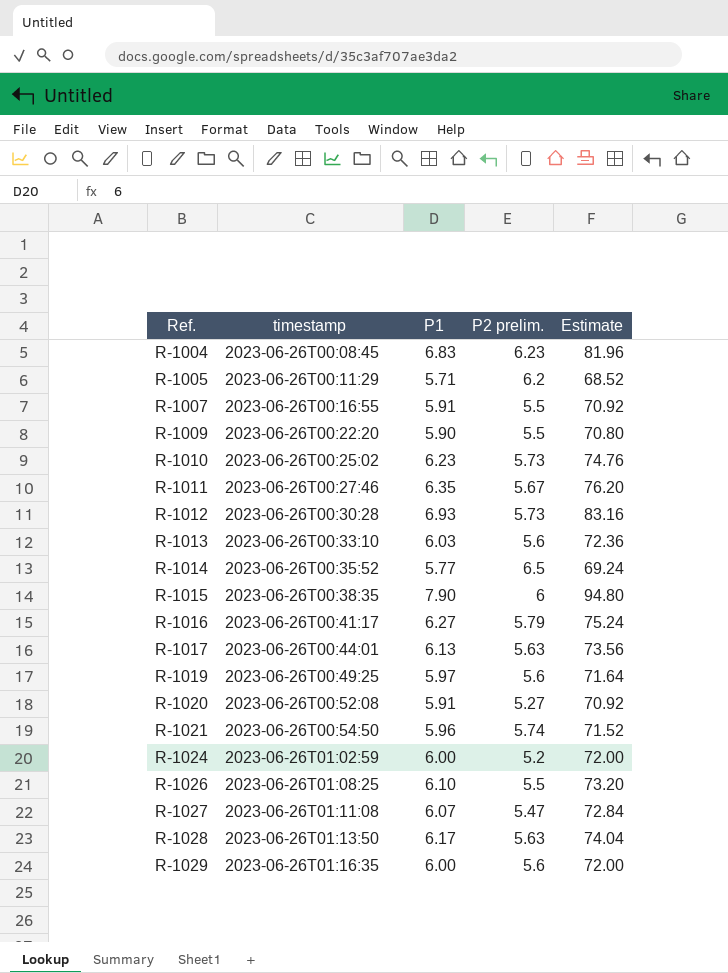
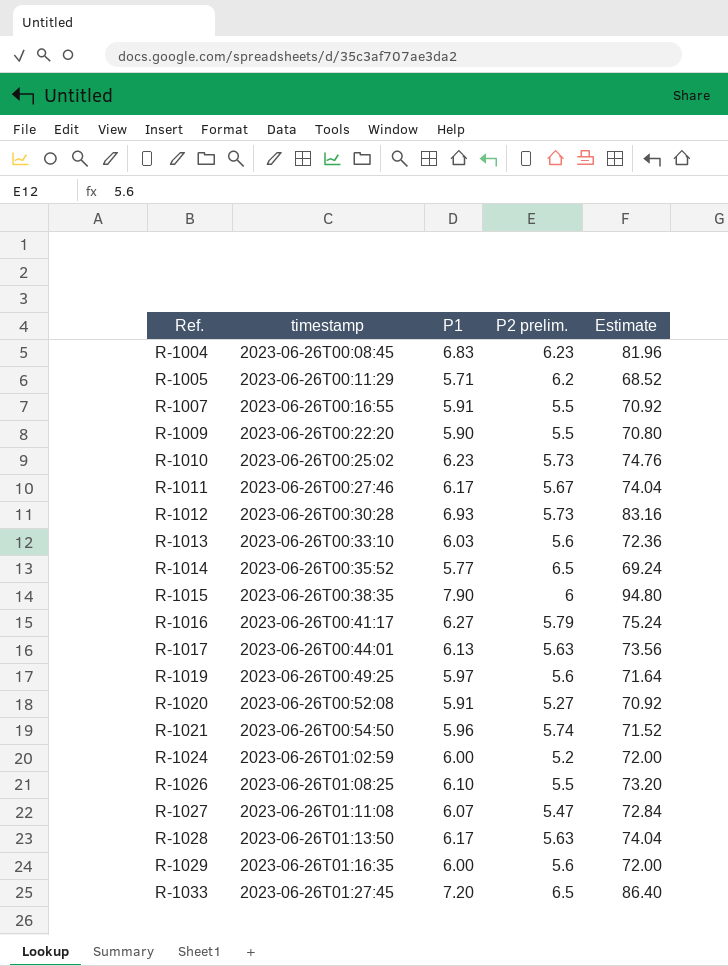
R-1011 | P1: 6.35 -> 6.17
R-1011 | Estimate: 76.20 -> 74.04
row R-1033: none -> 2023-06-26T01:27:45 | 7.20 | 6.5 | 86.40

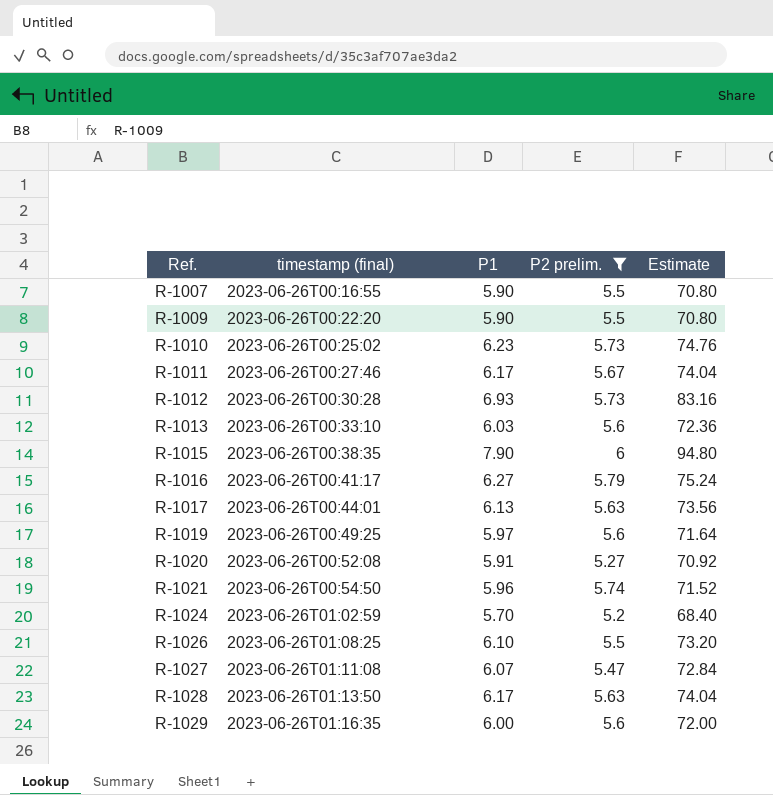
filter: none -> P2 prelim. <= 6
column name: timestamp -> timestamp (final)
R-1007 | P1: 5.91 -> 5.90
R-1007 | Estimate: 70.92 -> 70.80
R-1024 | P1: 6.00 -> 5.70
R-1024 | Estimate: 72.00 -> 68.40

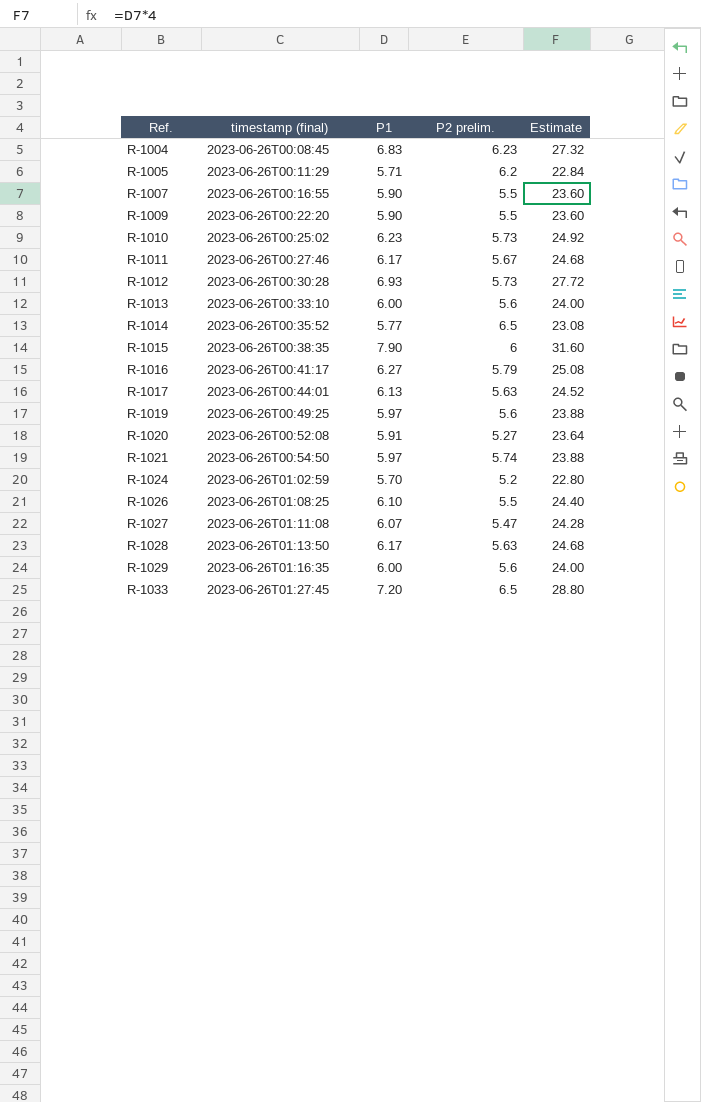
filter: P2 prelim. <= 6 -> none
column Estimate | formula: [P1] * 12 -> [P1] * 4
R-1013 | P1: 6.03 -> 6.00
R-1021 | P1: 5.96 -> 5.97

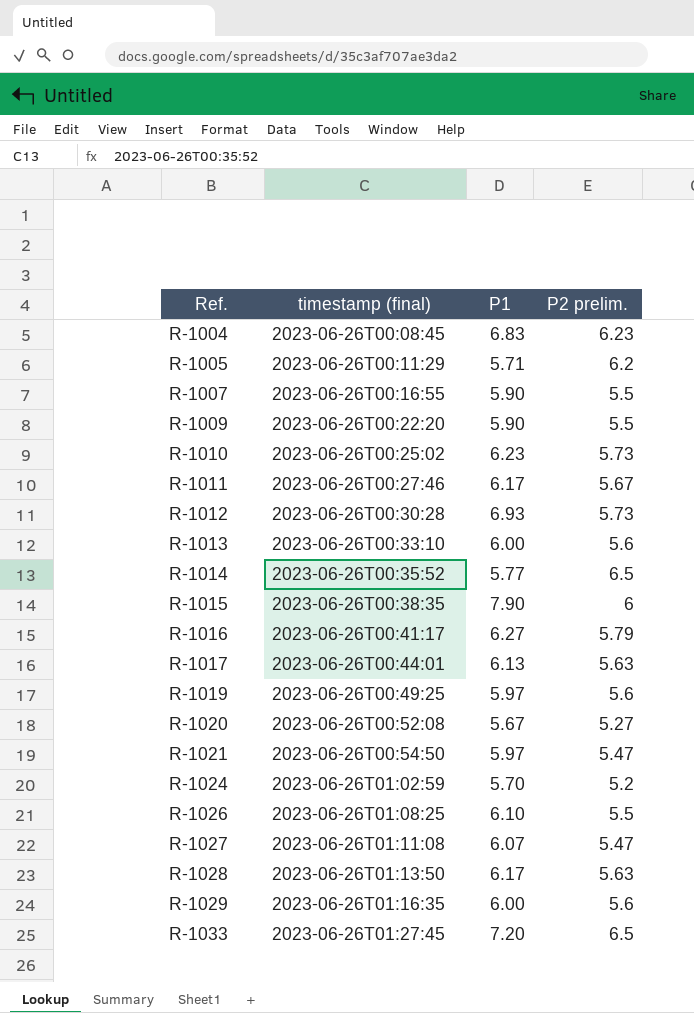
column Estimate | formula: [P1] * 4 -> none
R-1020 | P1: 5.91 -> 5.67
R-1021 | P2 prelim.: 5.74 -> 5.47

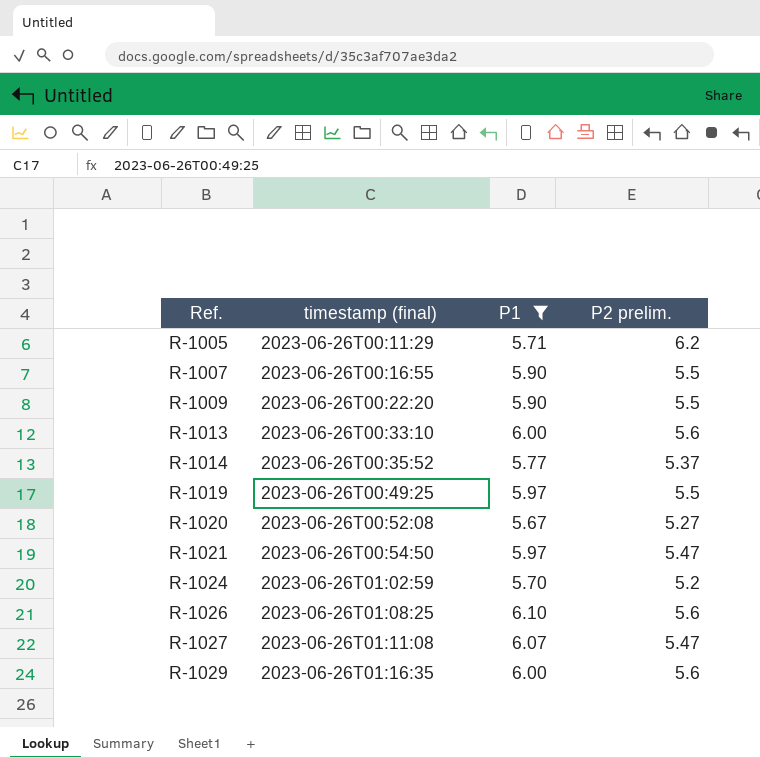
filter: none -> P1 <= 6.10
R-1014 | P2 prelim.: 6.5 -> 5.37
R-1019 | P2 prelim.: 5.6 -> 5.5
R-1026 | P2 prelim.: 5.5 -> 5.6

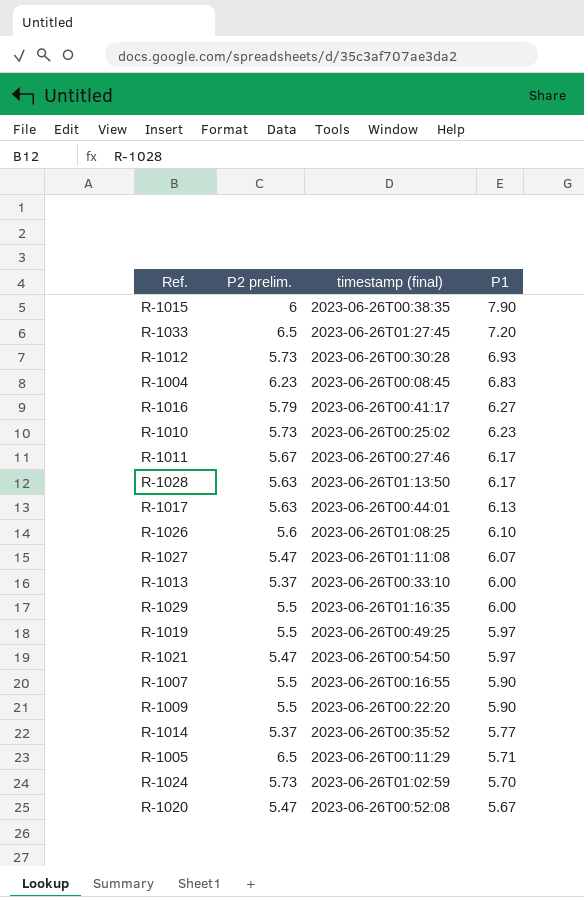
filter: P1 <= 6.10 -> none
row order: Ref. ascending -> P1 descending
column P2 prelim. | position: 4 -> 2
R-1013 | P2 prelim.: 5.6 -> 5.37
R-1029 | P2 prelim.: 5.6 -> 5.5
R-1005 | P2 prelim.: 6.2 -> 6.5
R-1024 | P2 prelim.: 5.2 -> 5.73
R-1020 | P2 prelim.: 5.27 -> 5.47

